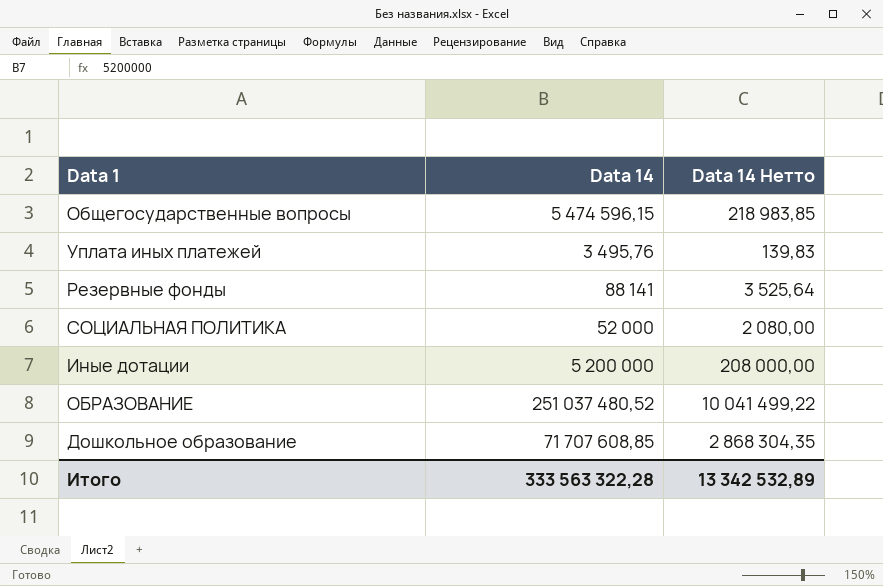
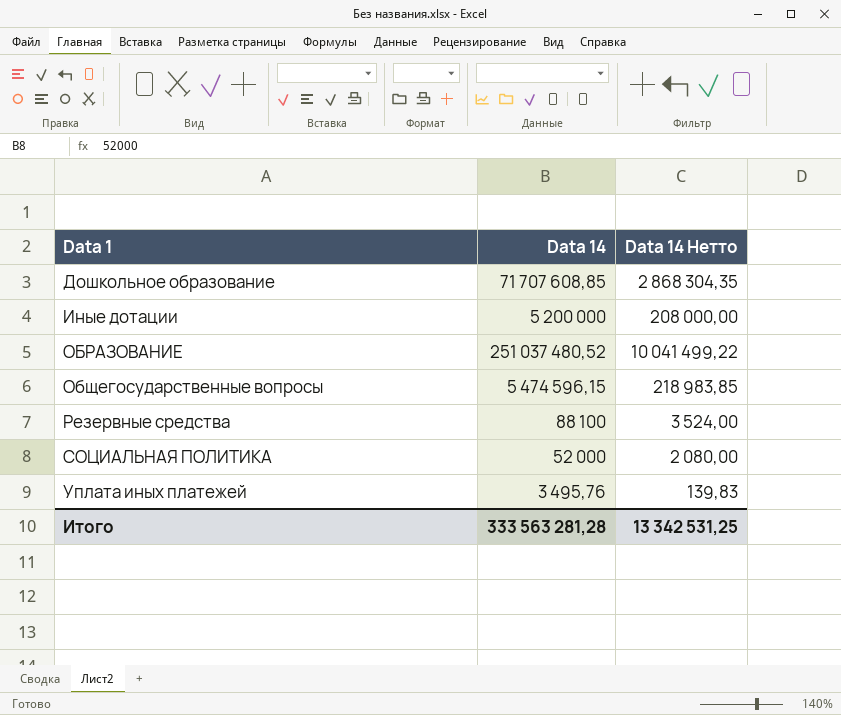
row order: none -> Data 1 ascending
row Резервные фонды: 88 141 | 3 525,64 -> none
row Резервные средства: none -> 88 100 | 3 524,00
Итого | Data 14: 333 563 322,28 -> 333 563 281,28
Итого | Data 14 Нетто: 13 342 532,89 -> 13 342 531,25

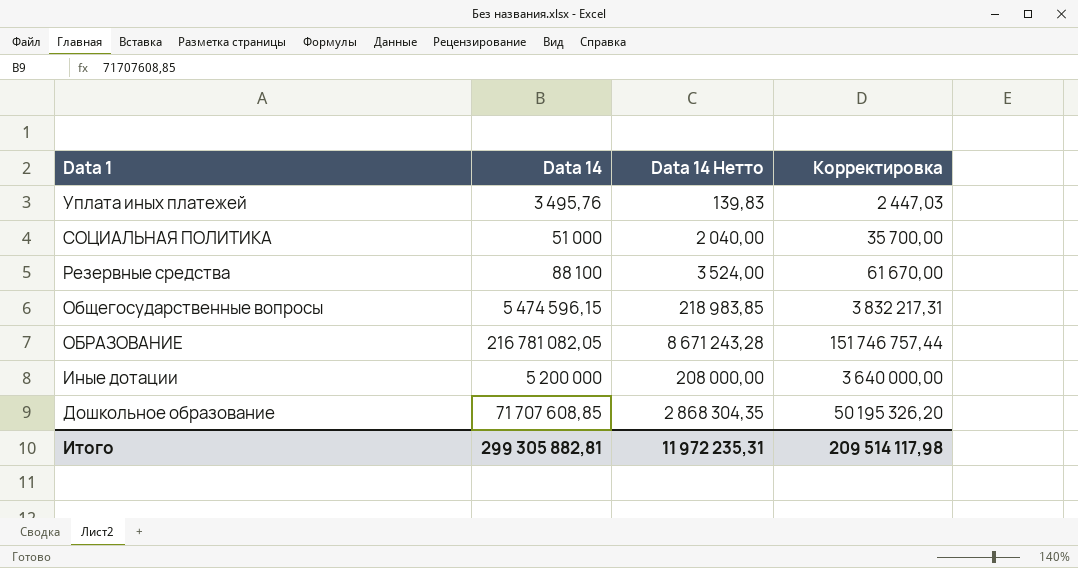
row order: Data 1 ascending -> Data 1 descending
column Корректировка | formula: none -> [Data 14] * 0,7
СОЦИАЛЬНАЯ ПОЛИТИКА | Data 14: 52 000 -> 51 000
СОЦИАЛЬНАЯ ПОЛИТИКА | Data 14 Нетто: 2 080,00 -> 2 040,00
ОБРАЗОВАНИЕ | Data 14: 251 037 480,52 -> 216 781 082,05
ОБРАЗОВАНИЕ | Data 14 Нетто: 10 041 499,22 -> 8 671 243,28
Итого | Data 14: 333 563 281,28 -> 299 305 882,81
Итого | Data 14 Нетто: 13 342 531,25 -> 11 972 235,31

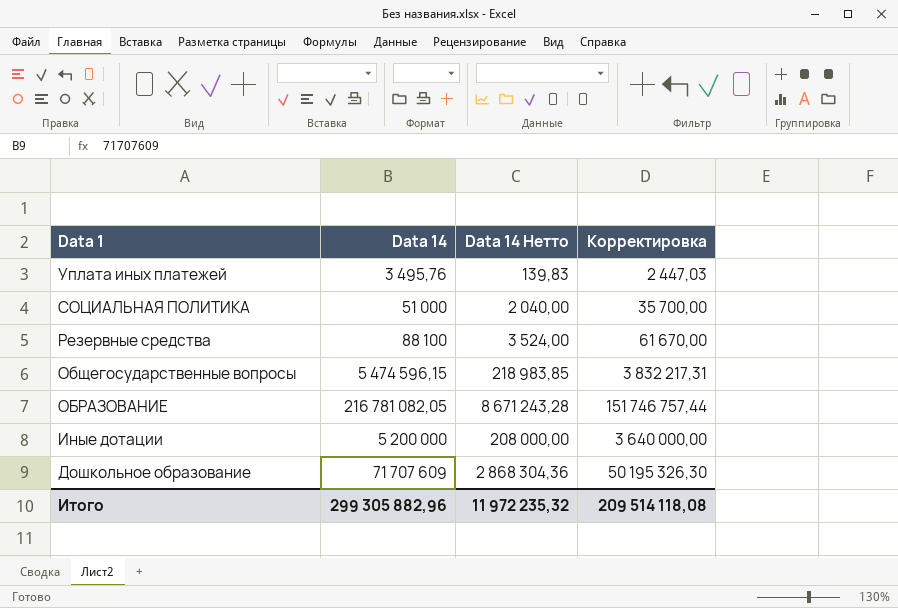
Дошкольное образование | Data 14: 71 707 608,85 -> 71 707 609
Дошкольное образование | Data 14 Нетто: 2 868 304,35 -> 2 868 304,36
Дошкольное образование | Корректировка: 50 195 326,20 -> 50 195 326,30
Итого | Data 14: 299 305 882,81 -> 299 305 882,96
Итого | Data 14 Нетто: 11 972 235,31 -> 11 972 235,32
Итого | Корректировка: 209 514 117,98 -> 209 514 118,08

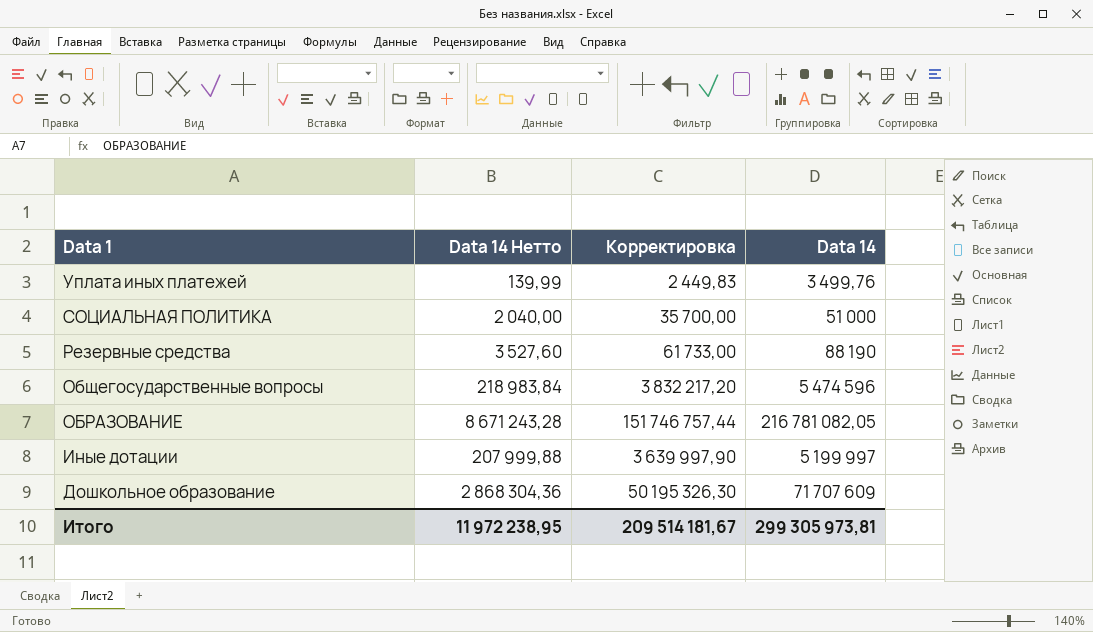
column Data 14 | position: 2 -> 4
Уплата иных платежей | Data 14 Нетто: 139,83 -> 139,99
Уплата иных платежей | Корректировка: 2 447,03 -> 2 449,83
Уплата иных платежей | Data 14: 3 495,76 -> 3 499,76
Резервные средства | Data 14 Нетто: 3 524,00 -> 3 527,60
Резервные средства | Корректировка: 61 670,00 -> 61 733,00
Резервные средства | Data 14: 88 100 -> 88 190
Общегосударственные вопросы | Data 14 Нетто: 218 983,85 -> 218 983,84
Общегосударственные вопросы | Корректировка: 3 832 217,31 -> 3 832 217,20
Общегосударственные вопросы | Data 14: 5 474 596,15 -> 5 474 596
Иные дотации | Data 14 Нетто: 208 000,00 -> 207 999,88
Иные дотации | Корректировка: 3 640 000,00 -> 3 639 997,90
Иные дотации | Data 14: 5 200 000 -> 5 199 997
Итого | Data 14 Нетто: 11 972 235,32 -> 11 972 238,95
Итого | Корректировка: 209 514 118,08 -> 209 514 181,67
Итого | Data 14: 299 305 882,96 -> 299 305 973,81

